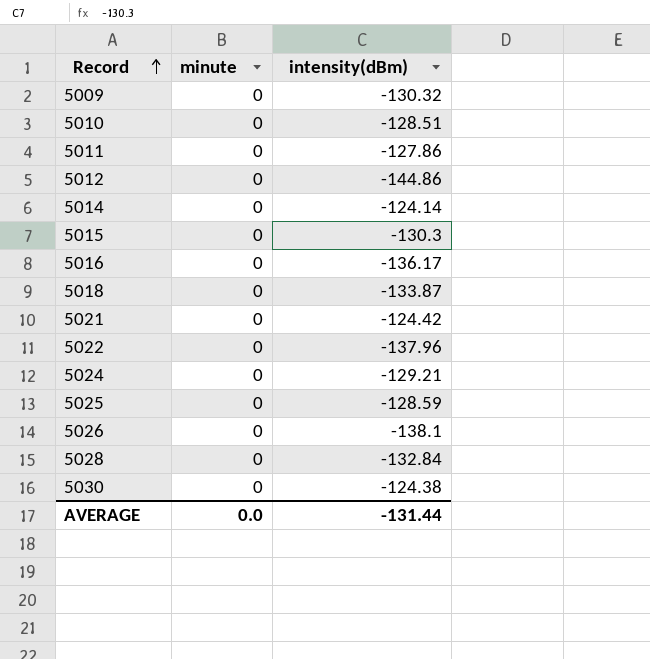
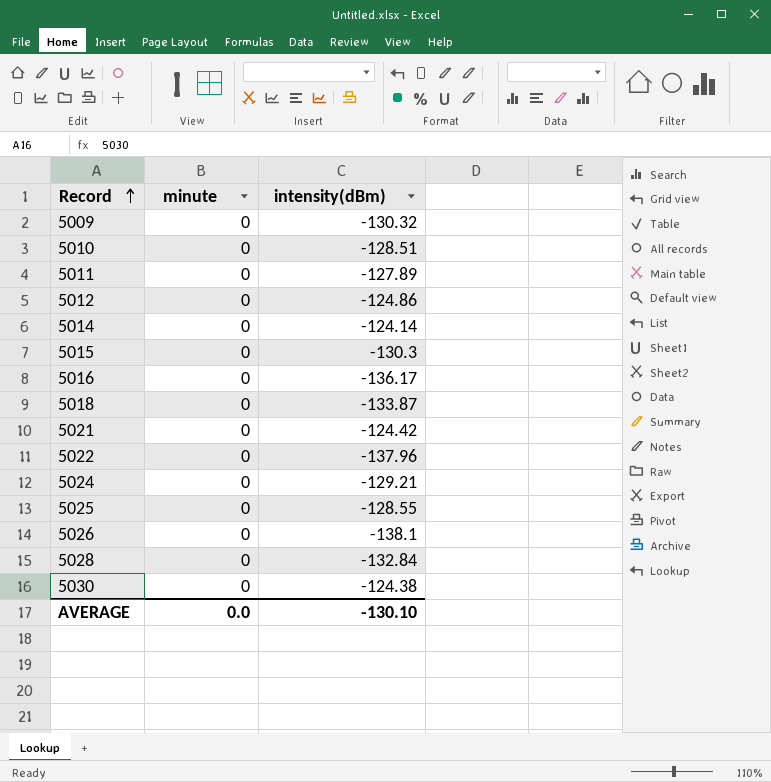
5011 | intensity(dBm): -127.86 -> -127.89
5012 | intensity(dBm): -144.86 -> -124.86
5025 | intensity(dBm): -128.59 -> -128.55
AVERAGE | intensity(dBm): -131.44 -> -130.10

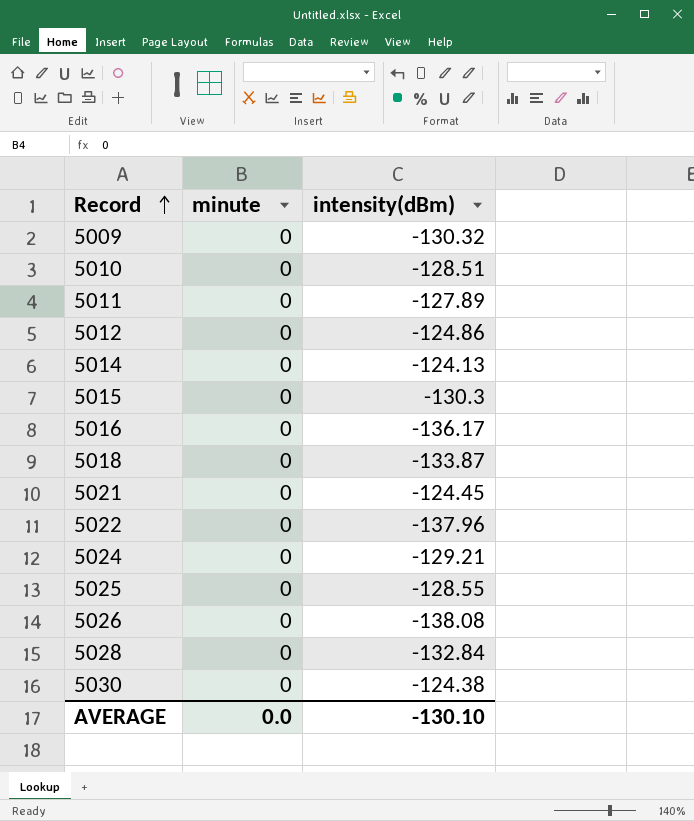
5014 | intensity(dBm): -124.14 -> -124.13
5021 | intensity(dBm): -124.42 -> -124.45
5026 | intensity(dBm): -138.1 -> -138.08

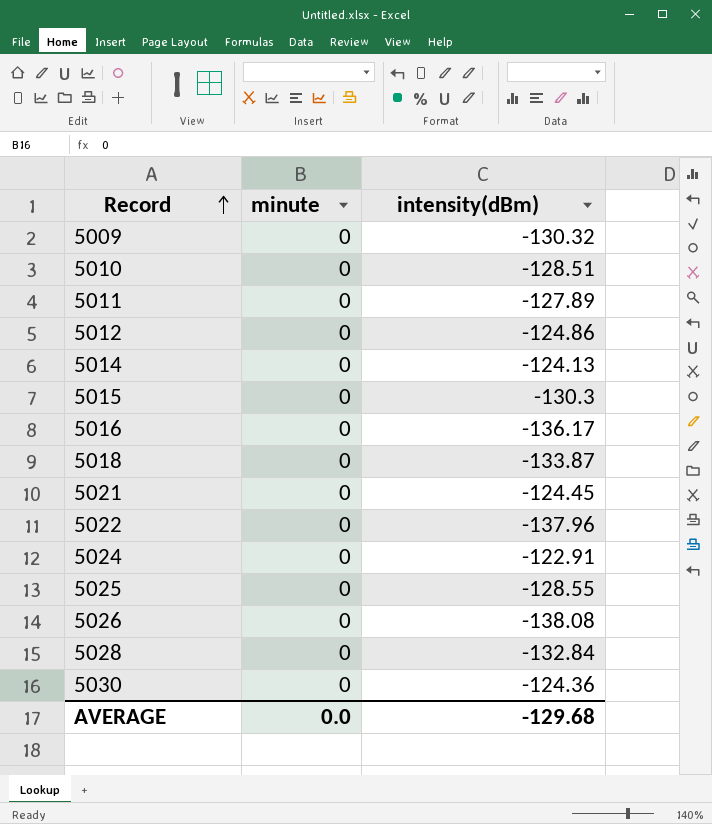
5024 | intensity(dBm): -129.21 -> -122.91
5030 | intensity(dBm): -124.38 -> -124.36
AVERAGE | intensity(dBm): -130.10 -> -129.68

